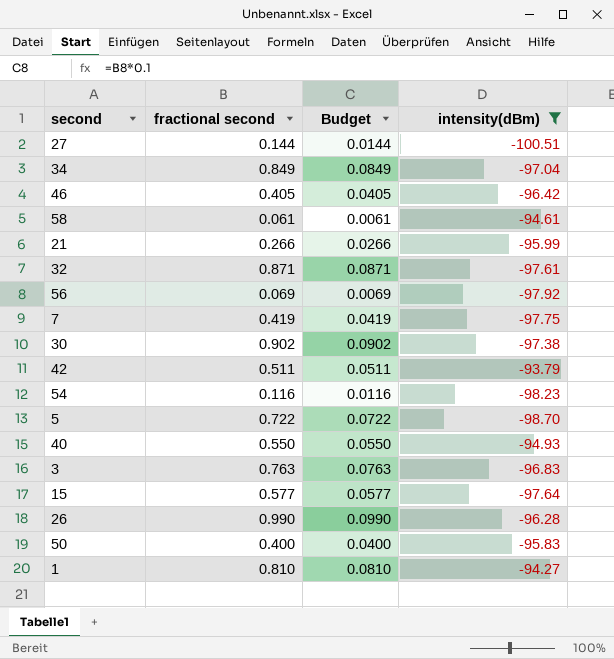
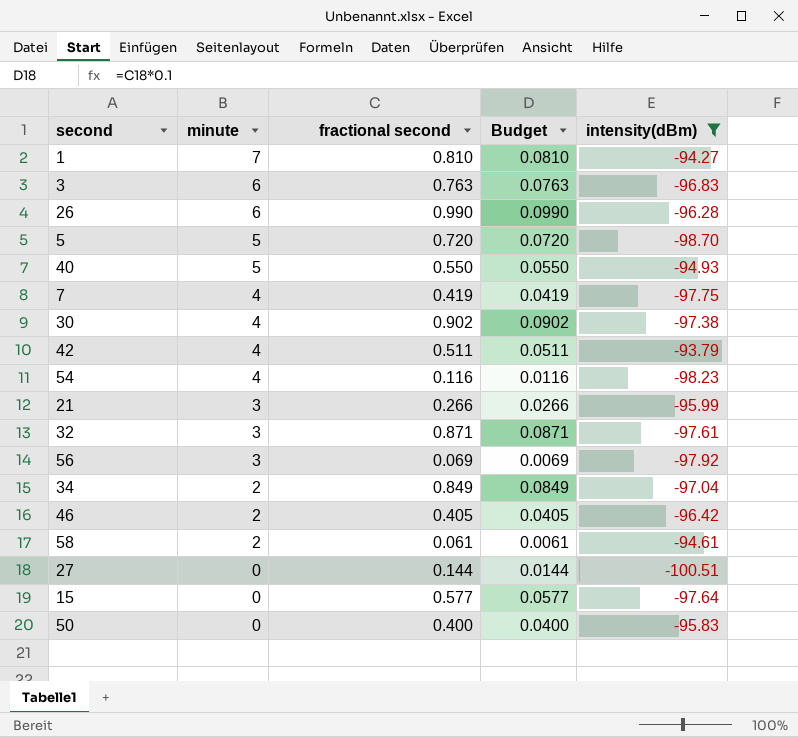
row order: none -> minute descending
column minute | position: none -> 2
5 | fractional second: 0.722 -> 0.720
5 | Budget: 0.0722 -> 0.0720

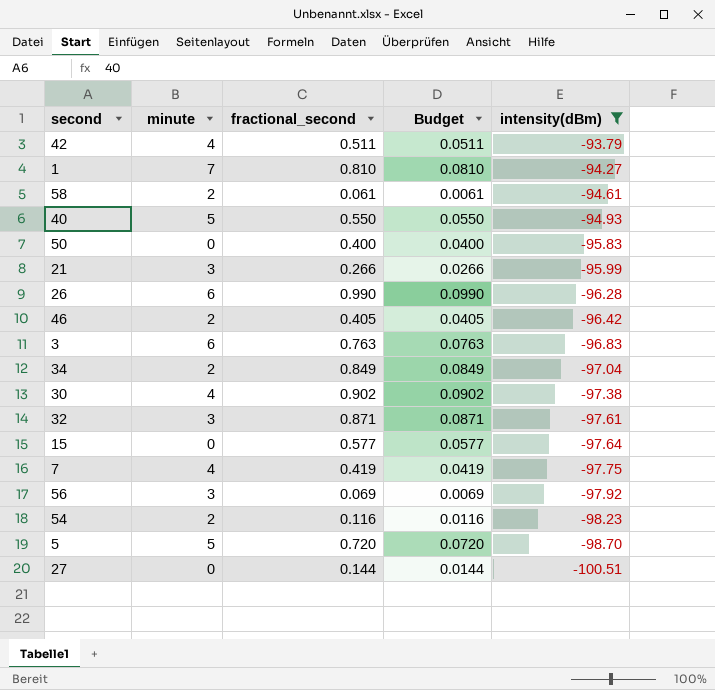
row order: minute descending -> intensity(dBm) descending
column name: fractional second -> fractional_second
54 | minute: 4 -> 2

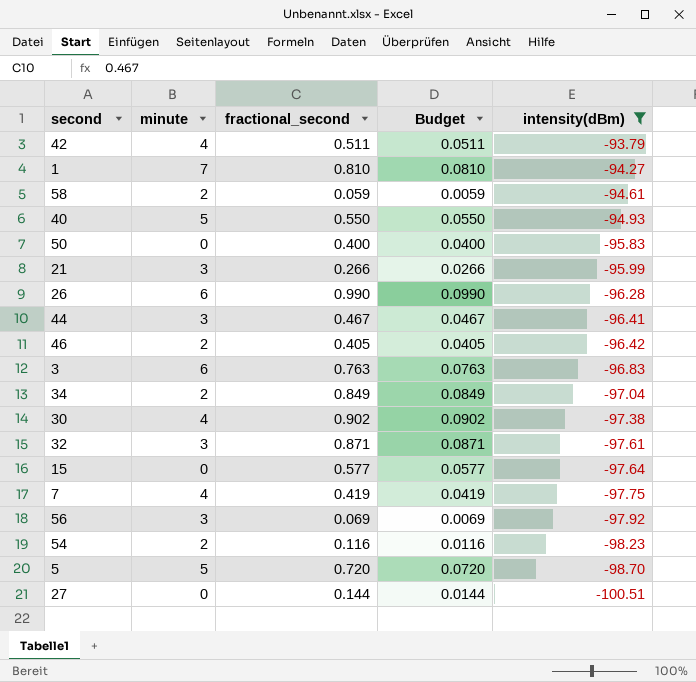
58 | fractional_second: 0.061 -> 0.059
58 | Budget: 0.0061 -> 0.0059
row 44: none -> 3 | 0.467 | 0.0467 | -96.41

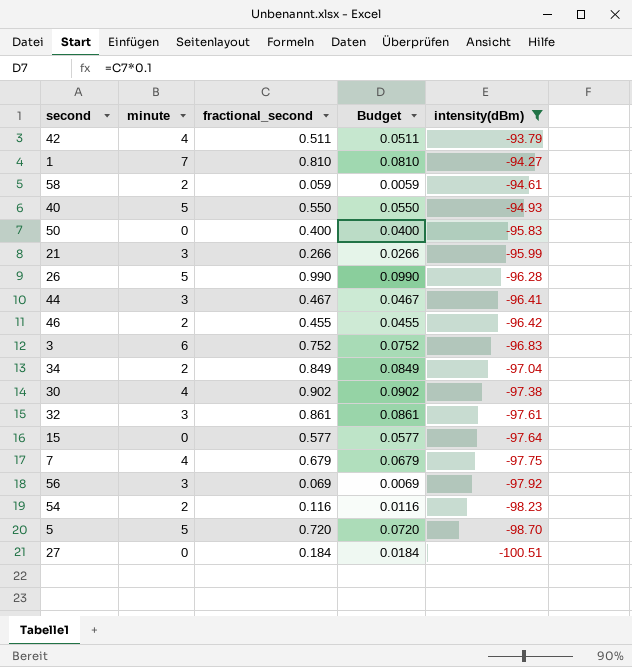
26 | minute: 6 -> 5
46 | fractional_second: 0.405 -> 0.455
46 | Budget: 0.0405 -> 0.0455
3 | fractional_second: 0.763 -> 0.752
3 | Budget: 0.0763 -> 0.0752
32 | fractional_second: 0.871 -> 0.861
32 | Budget: 0.0871 -> 0.0861
7 | fractional_second: 0.419 -> 0.679
7 | Budget: 0.0419 -> 0.0679
27 | fractional_second: 0.144 -> 0.184
27 | Budget: 0.0144 -> 0.0184

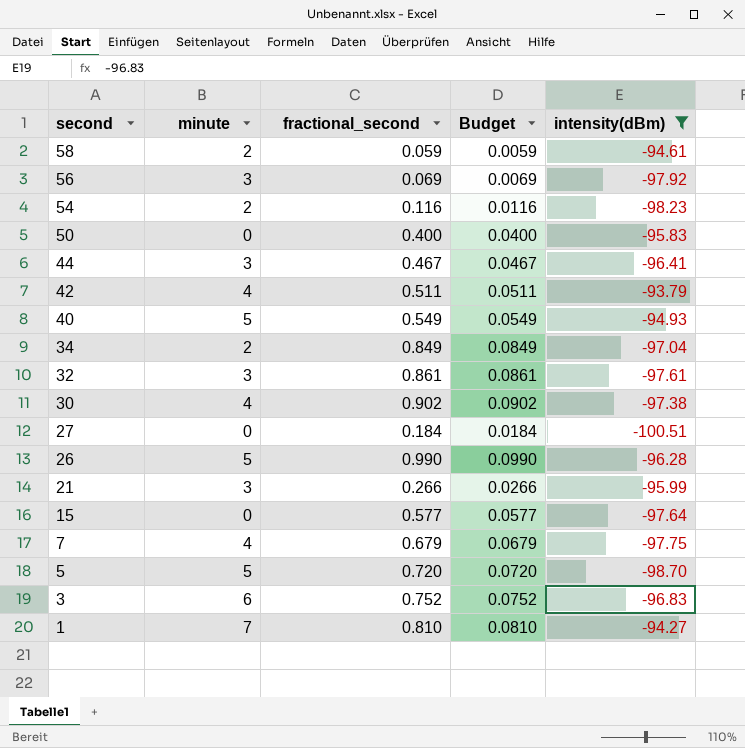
row order: intensity(dBm) descending -> second descending
row 46: 2 | 0.455 | 0.0455 | -96.42 -> none
40 | fractional_second: 0.550 -> 0.549
40 | Budget: 0.0550 -> 0.0549

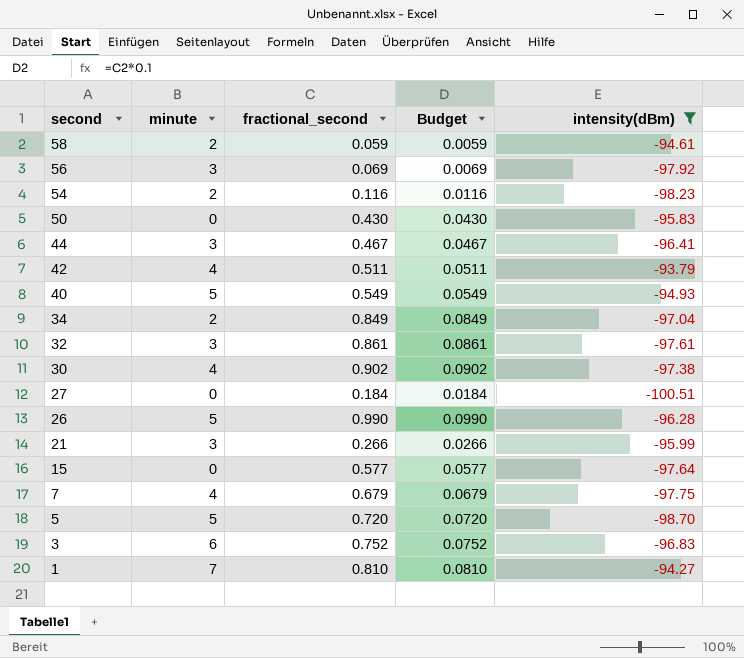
50 | fractional_second: 0.400 -> 0.430
50 | Budget: 0.0400 -> 0.0430

